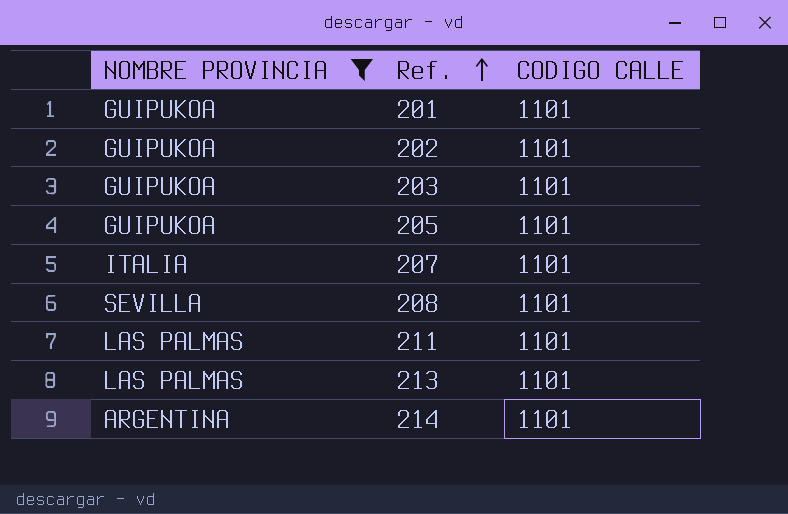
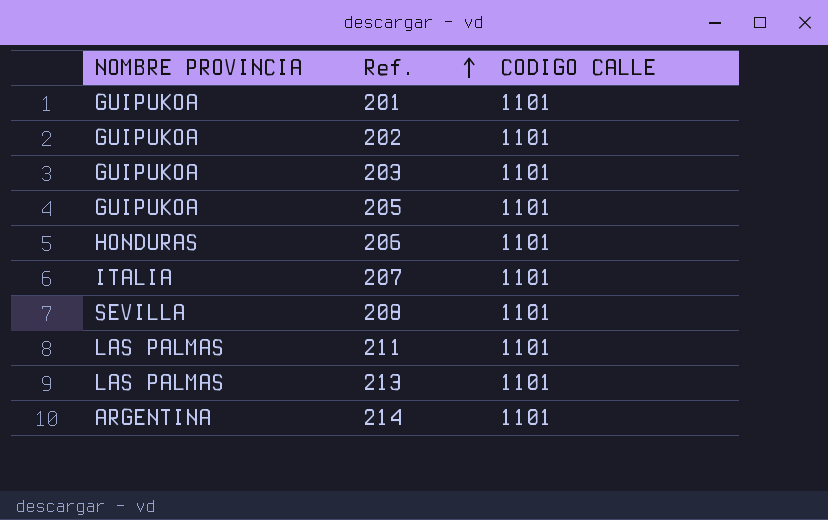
filter: NOMBRE PROVINCIA != HONDURAS -> none

